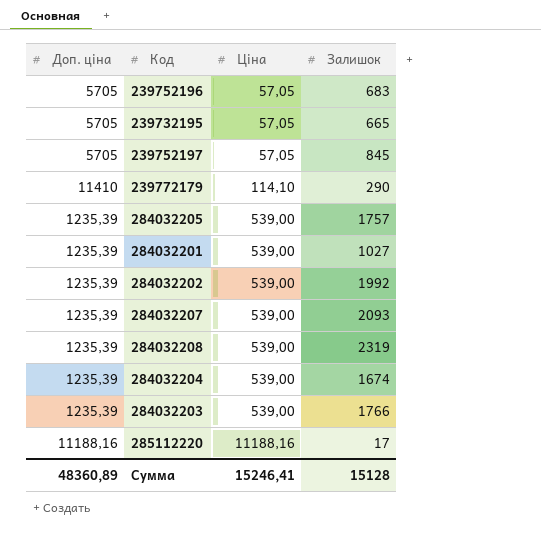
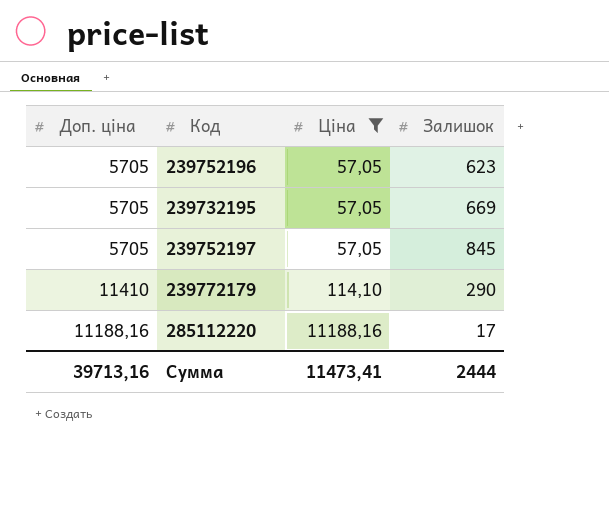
filter: none -> Ціна != 539,00
239752196 | Залишок: 683 -> 623
239732195 | Залишок: 665 -> 669
Сумма | Доп. ціна: 48360,89 -> 39713,16
Сумма | Ціна: 15246,41 -> 11473,41
Сумма | Залишок: 15128 -> 2444

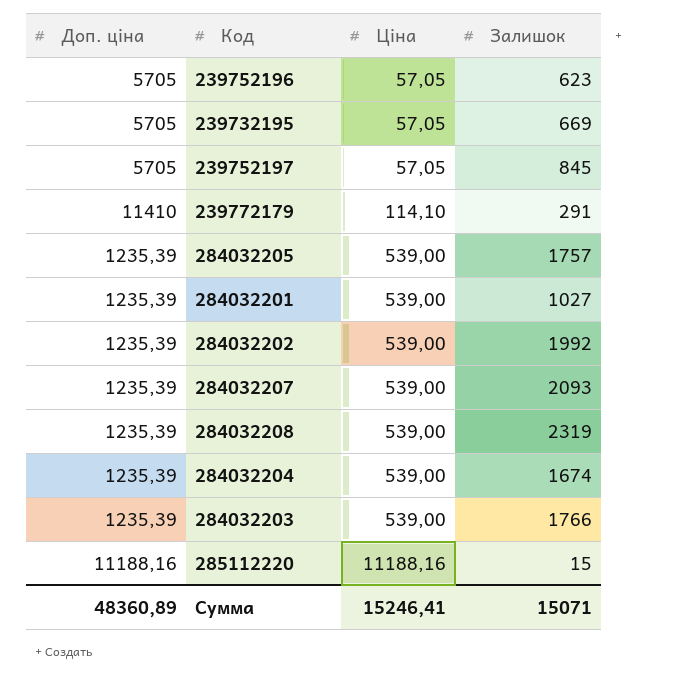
filter: Ціна != 539,00 -> none
239772179 | Залишок: 290 -> 291
285112220 | Залишок: 17 -> 15
Сумма | Доп. ціна: 39713,16 -> 48360,89
Сумма | Ціна: 11473,41 -> 15246,41
Сумма | Залишок: 2444 -> 15071

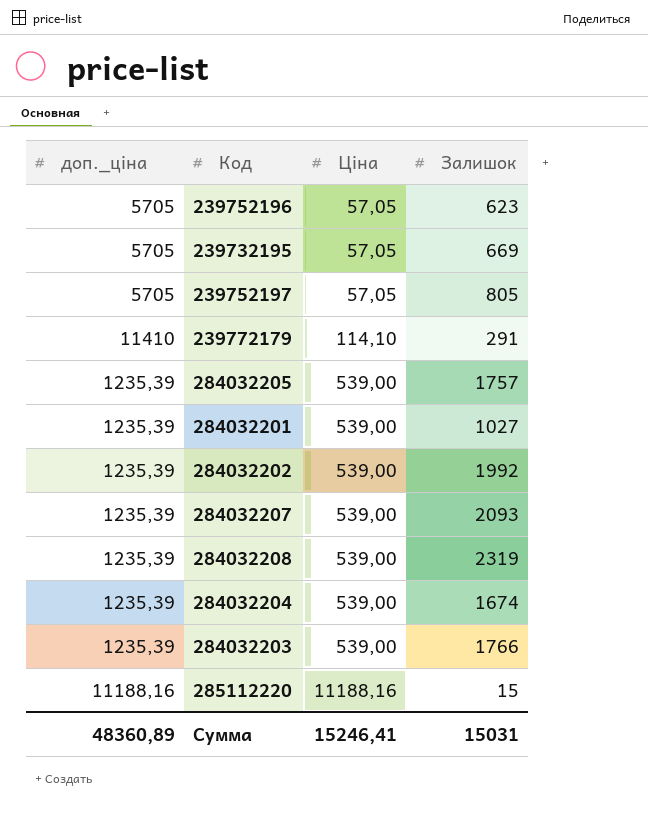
column name: Доп. ціна -> доп._ціна
239752197 | Залишок: 845 -> 805
Сумма | Залишок: 15071 -> 15031

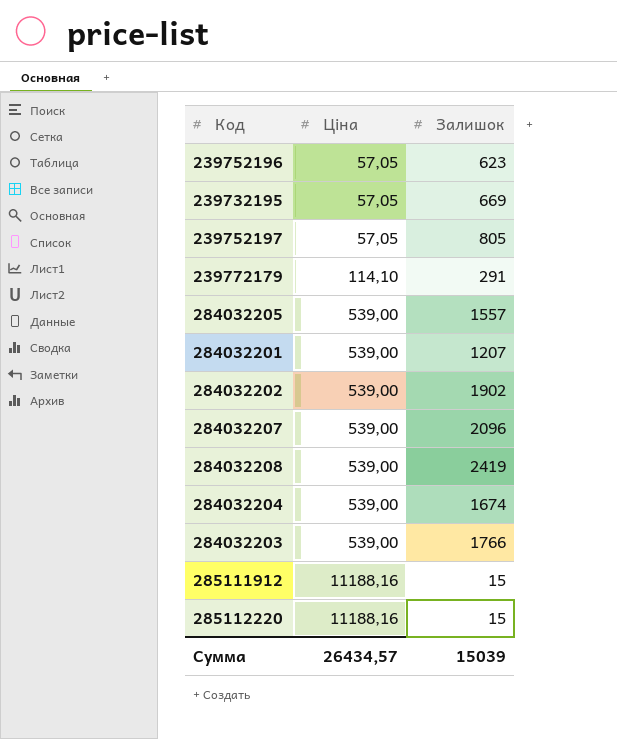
column доп._ціна | position: 1 -> none
284032205 | Залишок: 1757 -> 1557
284032201 | Залишок: 1027 -> 1207
284032202 | Залишок: 1992 -> 1902
284032207 | Залишок: 2093 -> 2096
284032208 | Залишок: 2319 -> 2419
row 285111912: none -> 11188,16 | 15
Сумма | Ціна: 15246,41 -> 26434,57
Сумма | Залишок: 15031 -> 15039

